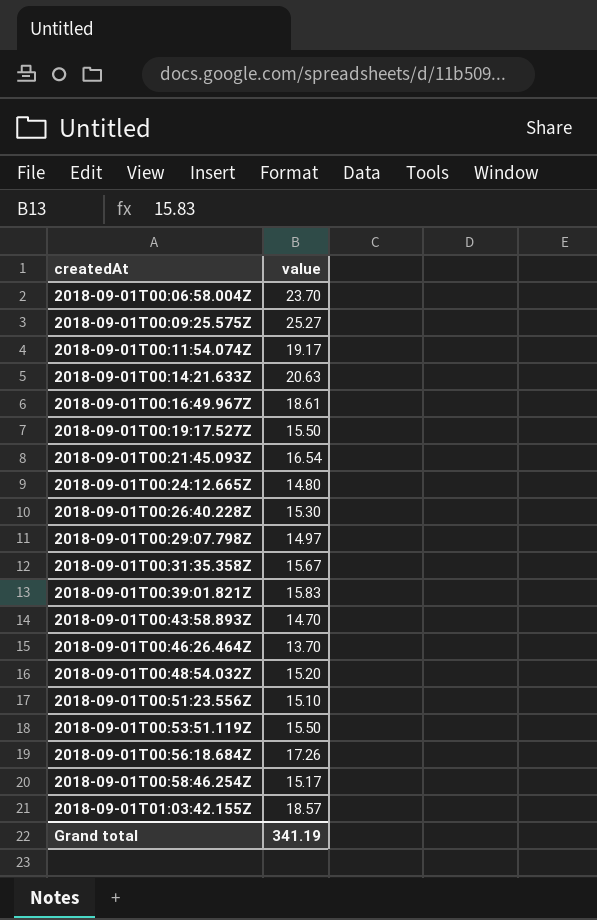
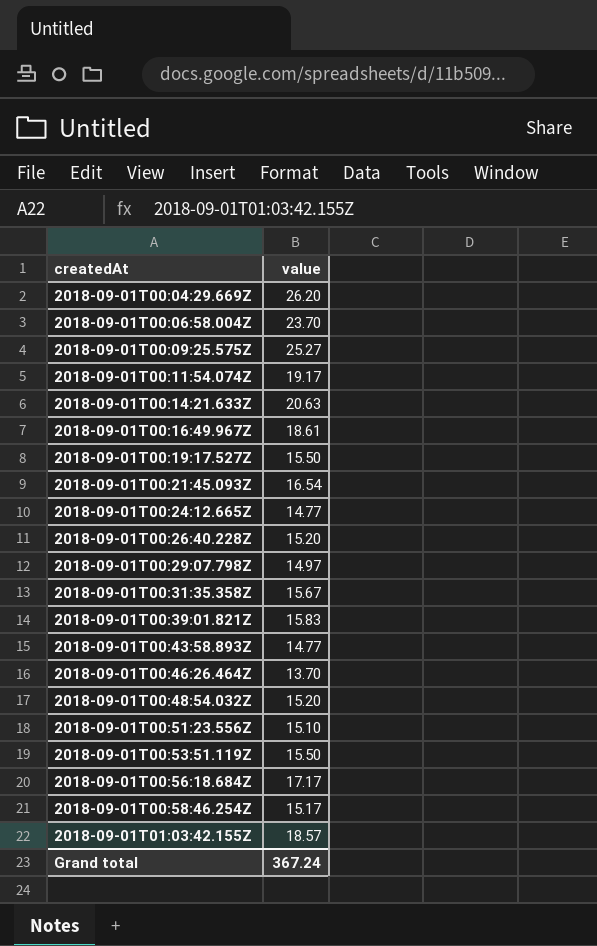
row 2018-09-01T00:04:29.669Z: none -> 26.20
2018-09-01T00:24:12.665Z | value: 14.80 -> 14.77
2018-09-01T00:26:40.228Z | value: 15.30 -> 15.20
2018-09-01T00:43:58.893Z | value: 14.70 -> 14.77
2018-09-01T00:56:18.684Z | value: 17.26 -> 17.17
Grand total | value: 341.19 -> 367.24

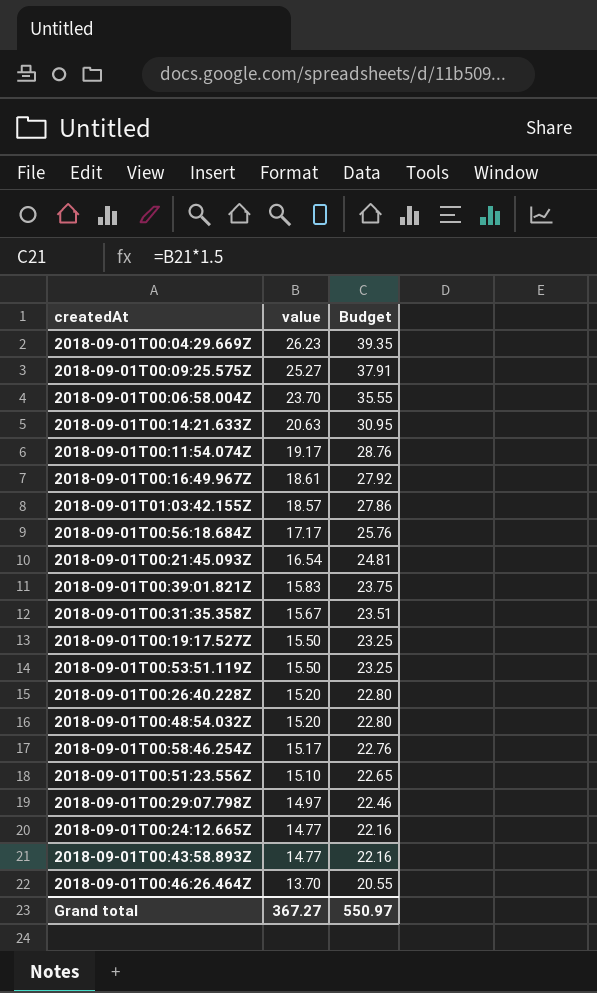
row order: createdAt ascending -> value descending
column Budget | formula: none -> [value] * 1.5
2018-09-01T00:04:29.669Z | value: 26.20 -> 26.23
Grand total | value: 367.24 -> 367.27

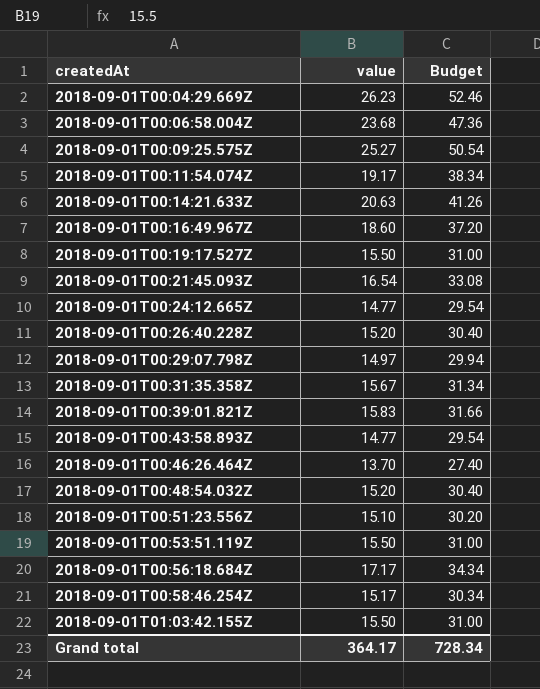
row order: value descending -> createdAt ascending
column Budget | formula: [value] * 1.5 -> [value] * 2
2018-09-01T00:06:58.004Z | value: 23.70 -> 23.68
2018-09-01T00:16:49.967Z | value: 18.61 -> 18.60
2018-09-01T01:03:42.155Z | value: 18.57 -> 15.50
Grand total | value: 367.27 -> 364.17
Grand total | Budget: 550.97 -> 728.34

